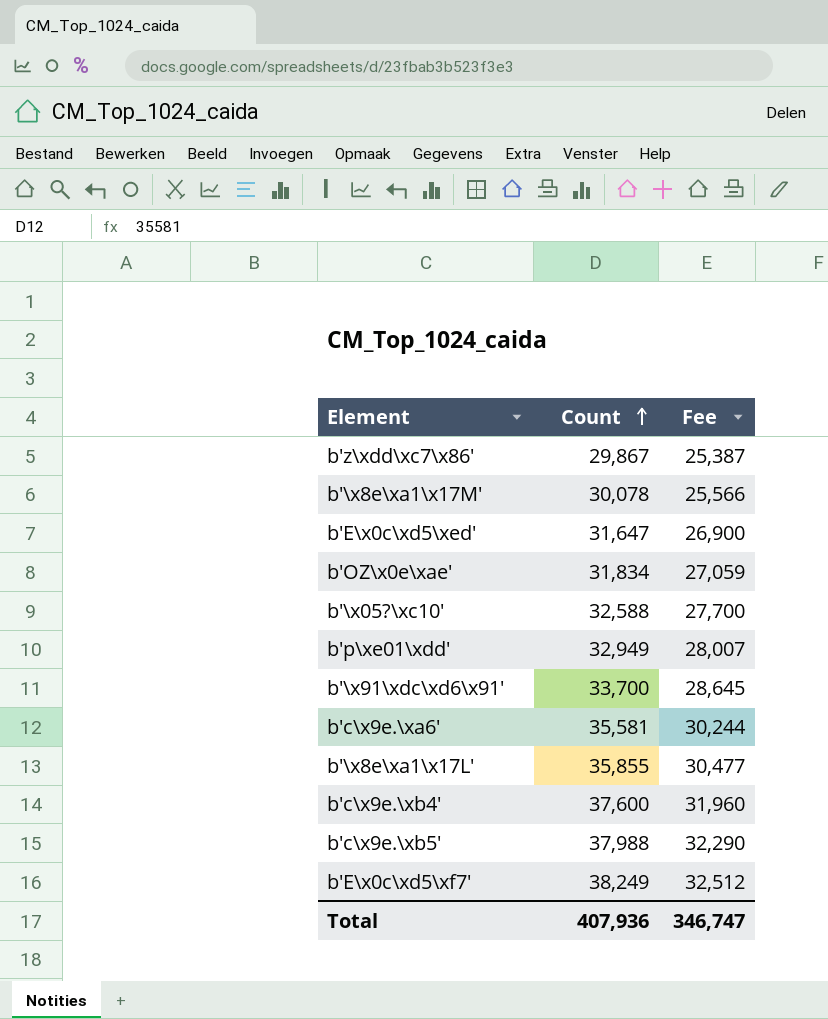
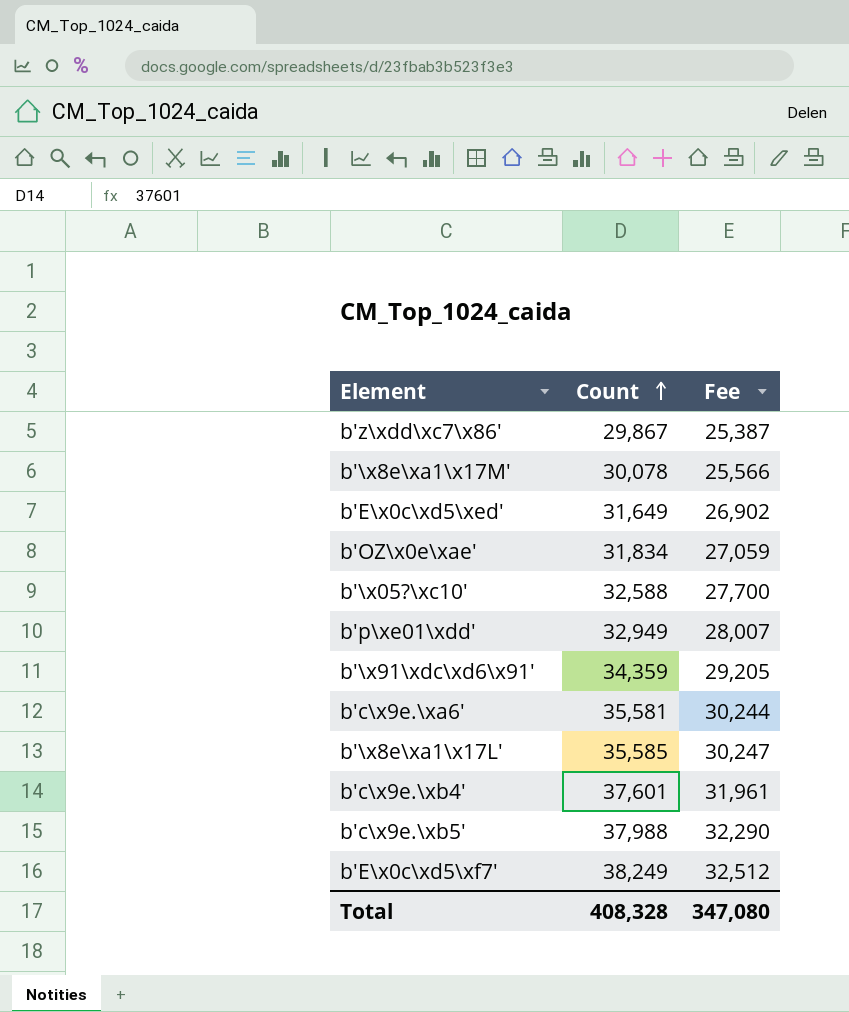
b'E\x0c\xd5\xed' | Count: 31,647 -> 31,649
b'E\x0c\xd5\xed' | Fee: 26,900 -> 26,902
b'\x91\xdc\xd6\x91' | Count: 33,700 -> 34,359
b'\x91\xdc\xd6\x91' | Fee: 28,645 -> 29,205
b'\x8e\xa1\x17L' | Count: 35,855 -> 35,585
b'\x8e\xa1\x17L' | Fee: 30,477 -> 30,247
b'c\x9e.\xb4' | Count: 37,600 -> 37,601
b'c\x9e.\xb4' | Fee: 31,960 -> 31,961
Total | Count: 407,936 -> 408,328
Total | Fee: 346,747 -> 347,080

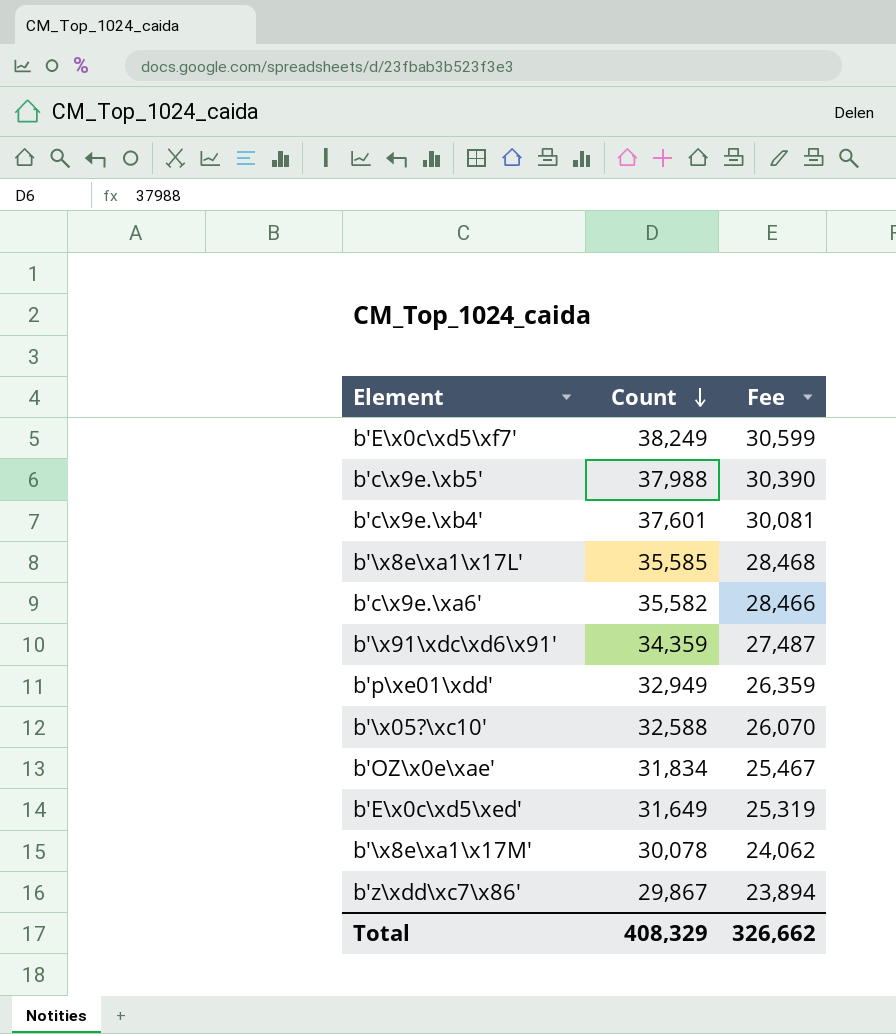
row order: Count ascending -> Count descending
column Fee | formula: [Count] * 0.85 -> [Count] * 0.8
b'c\x9e.\xa6' | Count: 35,581 -> 35,582
Total | Count: 408,328 -> 408,329
Total | Fee: 347,080 -> 326,662

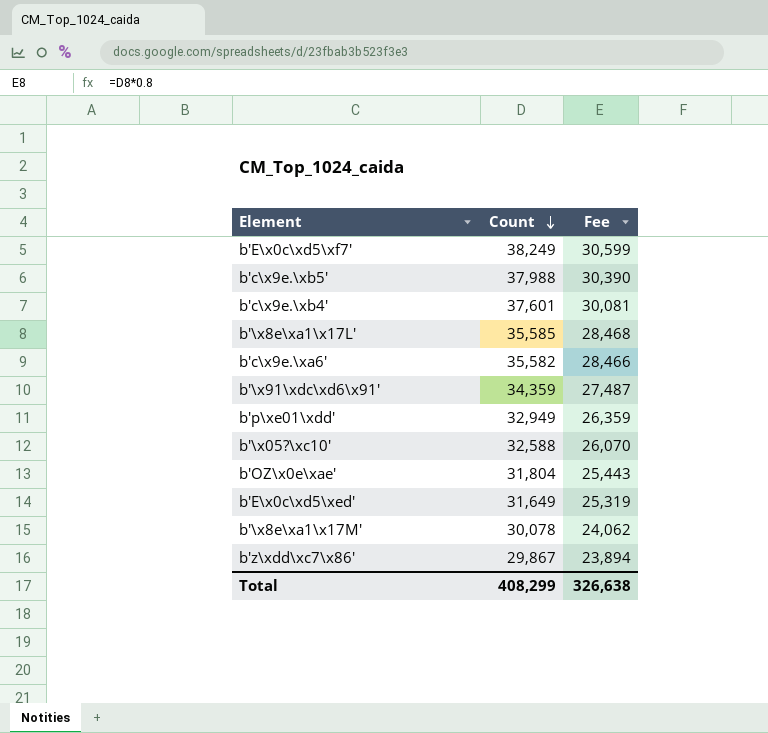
b'OZ\x0e\xae' | Count: 31,834 -> 31,804
b'OZ\x0e\xae' | Fee: 25,467 -> 25,443
Total | Count: 408,329 -> 408,299
Total | Fee: 326,662 -> 326,638

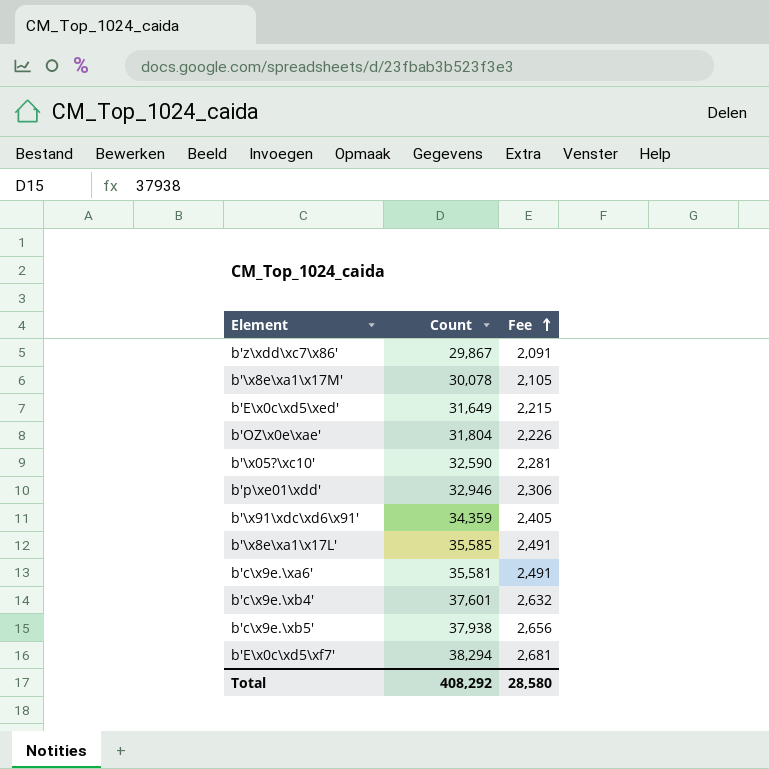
row order: Count descending -> Fee ascending
column Fee | formula: [Count] * 0.8 -> [Count] * 0.07
b'\x05?\xc10' | Count: 32,588 -> 32,590
b'p\xe01\xdd' | Count: 32,949 -> 32,946
b'c\x9e.\xa6' | Count: 35,582 -> 35,581
b'c\x9e.\xb5' | Count: 37,988 -> 37,938
b'E\x0c\xd5\xf7' | Count: 38,249 -> 38,294
Total | Count: 408,299 -> 408,292
Total | Fee: 326,638 -> 28,580

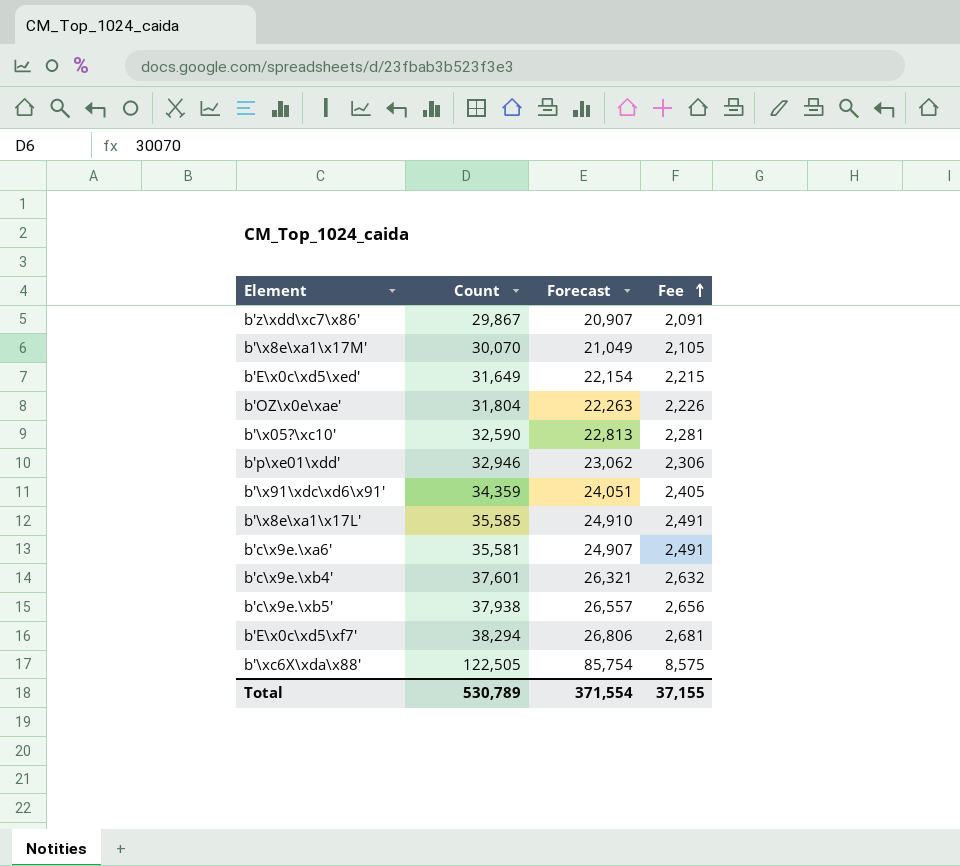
column Forecast | formula: none -> [Count] * 0.7
b'\x8e\xa1\x17M' | Count: 30,078 -> 30,070
row b'\xc6X\xda\x88': none -> 122,505 | 85,754 | 8,575
Total | Count: 408,292 -> 530,789
Total | Fee: 28,580 -> 37,155

